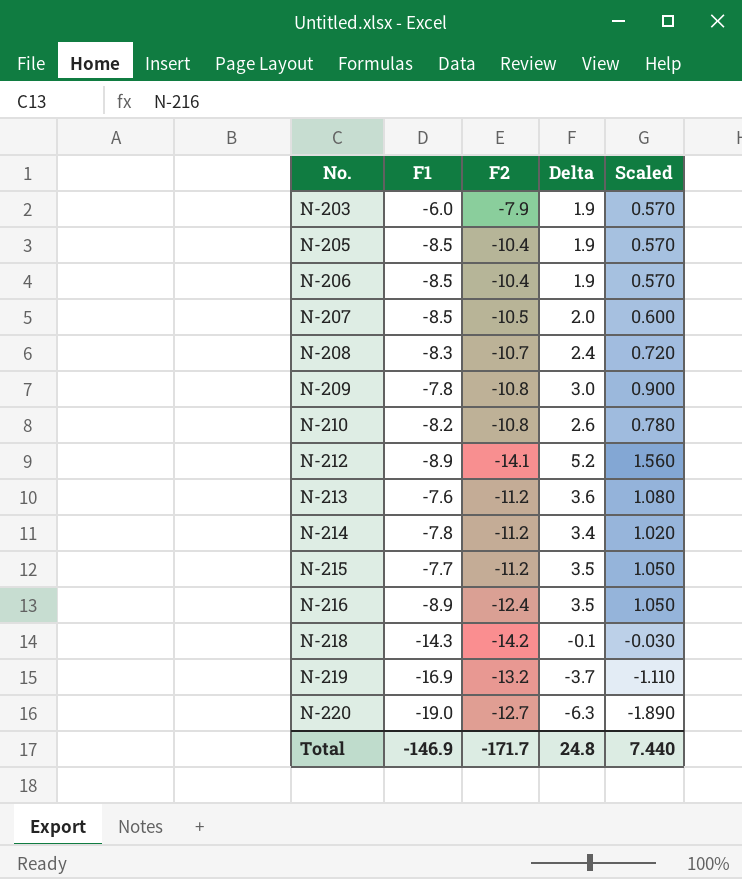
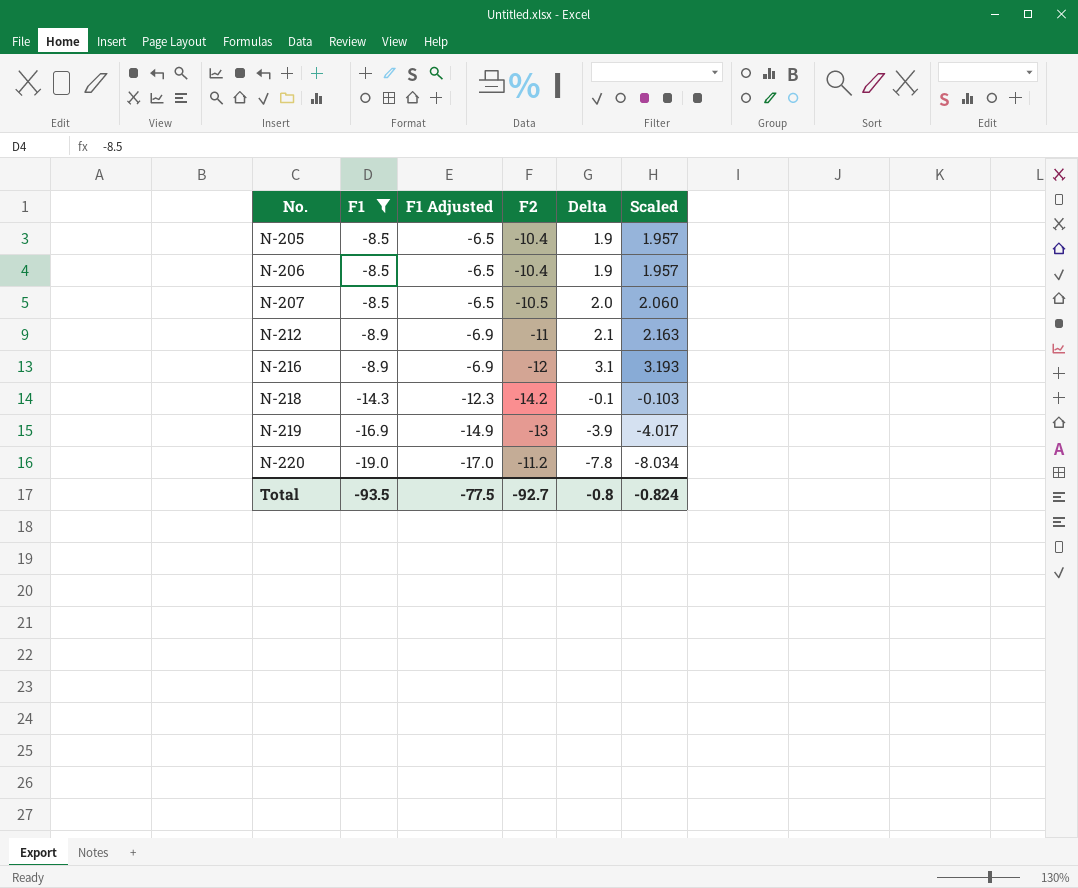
filter: none -> F1 <= -8.5
column F1 Adjusted | formula: none -> [F1] + 2
column Scaled | formula: [Delta] * 0.3 -> [Delta] * 1.03
N-212 | F2: -14.1 -> -11
N-212 | Delta: 5.2 -> 2.1
N-216 | F2: -12.4 -> -12
N-216 | Delta: 3.5 -> 3.1
N-219 | F2: -13.2 -> -13
N-219 | Delta: -3.7 -> -3.9
N-220 | F2: -12.7 -> -11.2
N-220 | Delta: -6.3 -> -7.8
Total | F1: -146.9 -> -93.5
Total | F2: -171.7 -> -92.7
Total | Delta: 24.8 -> -0.8
Total | Scaled: 7.440 -> -0.824

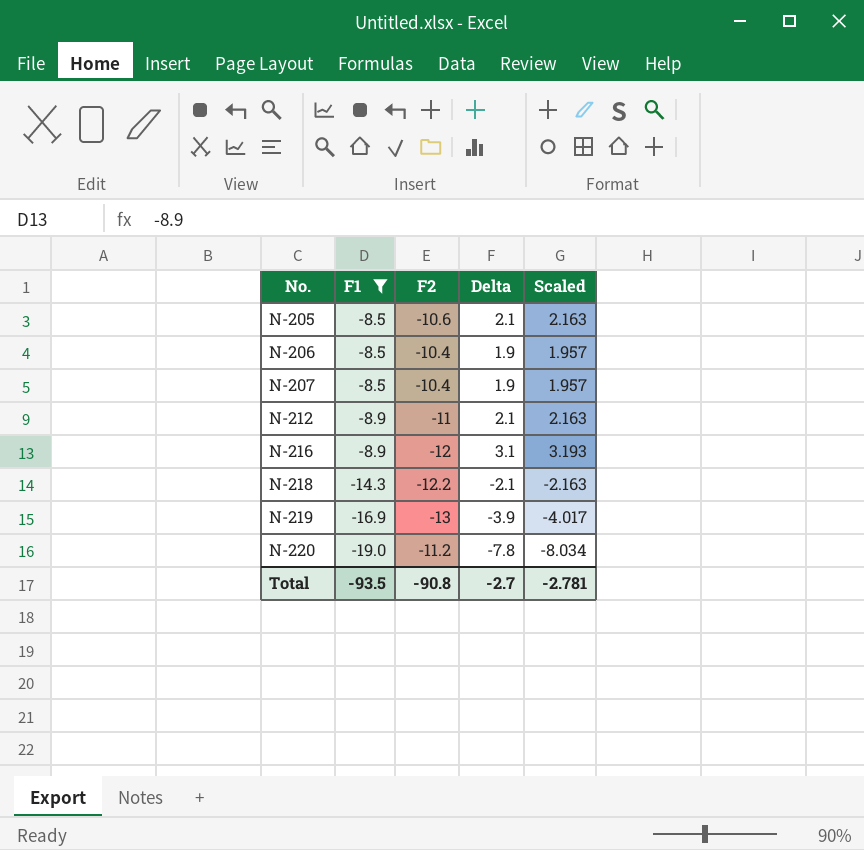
column F1 Adjusted | formula: [F1] + 2 -> none
N-205 | F2: -10.4 -> -10.6
N-205 | Delta: 1.9 -> 2.1
N-205 | Scaled: 1.957 -> 2.163
N-207 | F2: -10.5 -> -10.4
N-207 | Delta: 2.0 -> 1.9
N-207 | Scaled: 2.060 -> 1.957
N-218 | F2: -14.2 -> -12.2
N-218 | Delta: -0.1 -> -2.1
N-218 | Scaled: -0.103 -> -2.163
Total | F2: -92.7 -> -90.8
Total | Delta: -0.8 -> -2.7
Total | Scaled: -0.824 -> -2.781

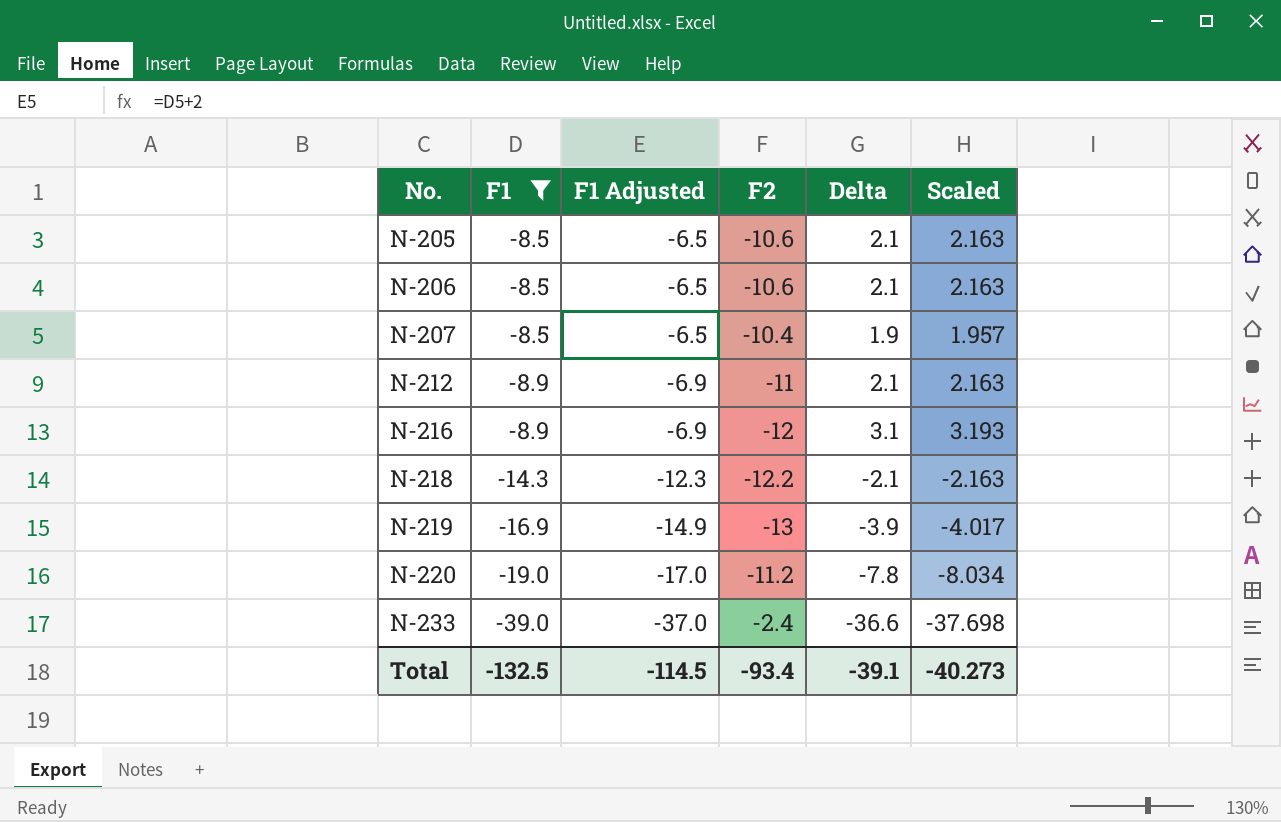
column F1 Adjusted | formula: none -> [F1] + 2
N-206 | F2: -10.4 -> -10.6
N-206 | Delta: 1.9 -> 2.1
N-206 | Scaled: 1.957 -> 2.163
row N-233: none -> -39.0 | -37.0 | -2.4 | -36.6 | -37.698
Total | F1: -93.5 -> -132.5
Total | F2: -90.8 -> -93.4
Total | Delta: -2.7 -> -39.1
Total | Scaled: -2.781 -> -40.273

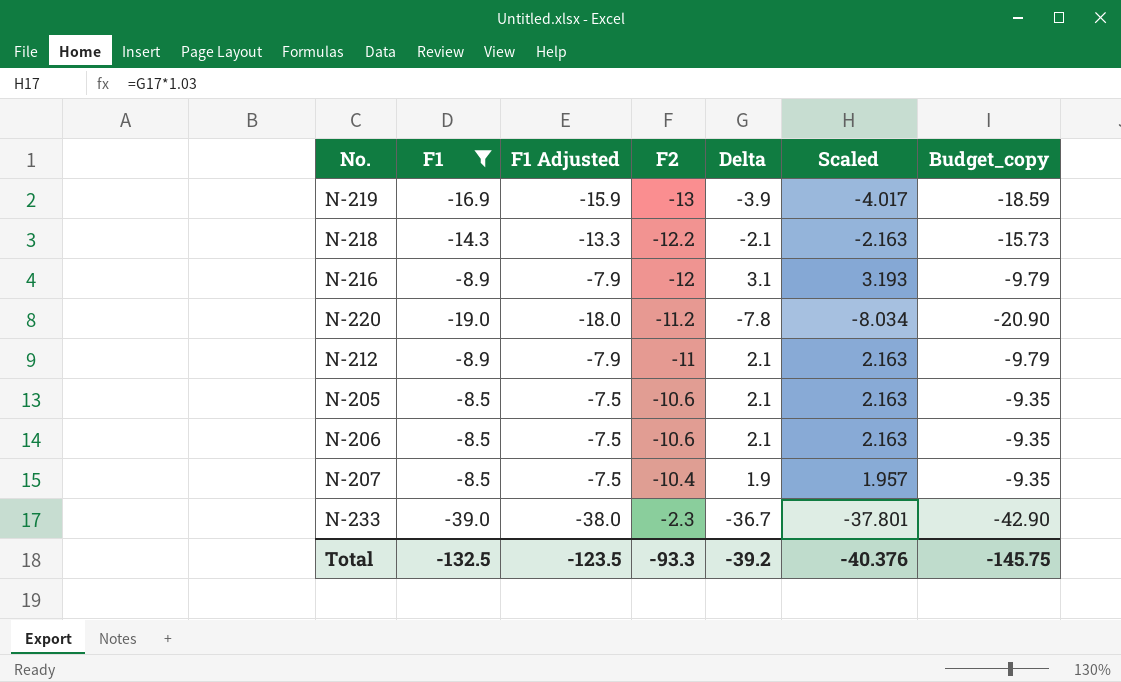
row order: No. ascending -> F2 ascending
column F1 Adjusted | formula: [F1] + 2 -> [F1] + 1
column Budget_copy | formula: none -> [F1] * 1.1
N-233 | F2: -2.4 -> -2.3
N-233 | Delta: -36.6 -> -36.7
N-233 | Scaled: -37.698 -> -37.801
Total | F1 Adjusted: -114.5 -> -123.5
Total | F2: -93.4 -> -93.3
Total | Delta: -39.1 -> -39.2
Total | Scaled: -40.273 -> -40.376

